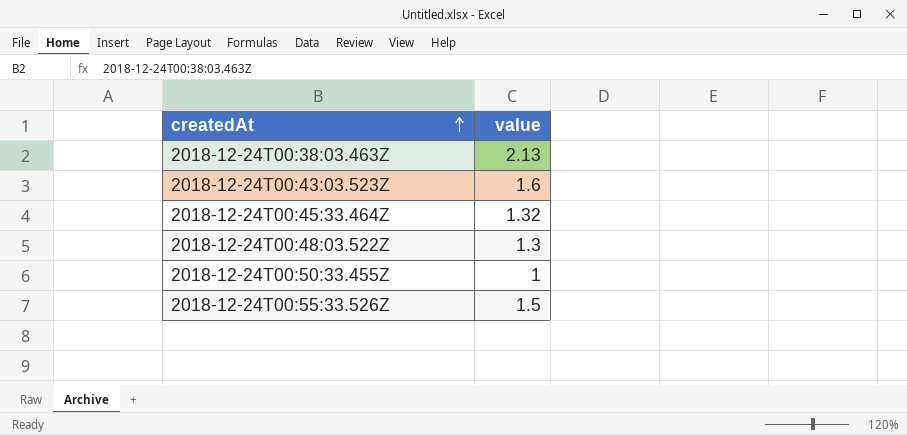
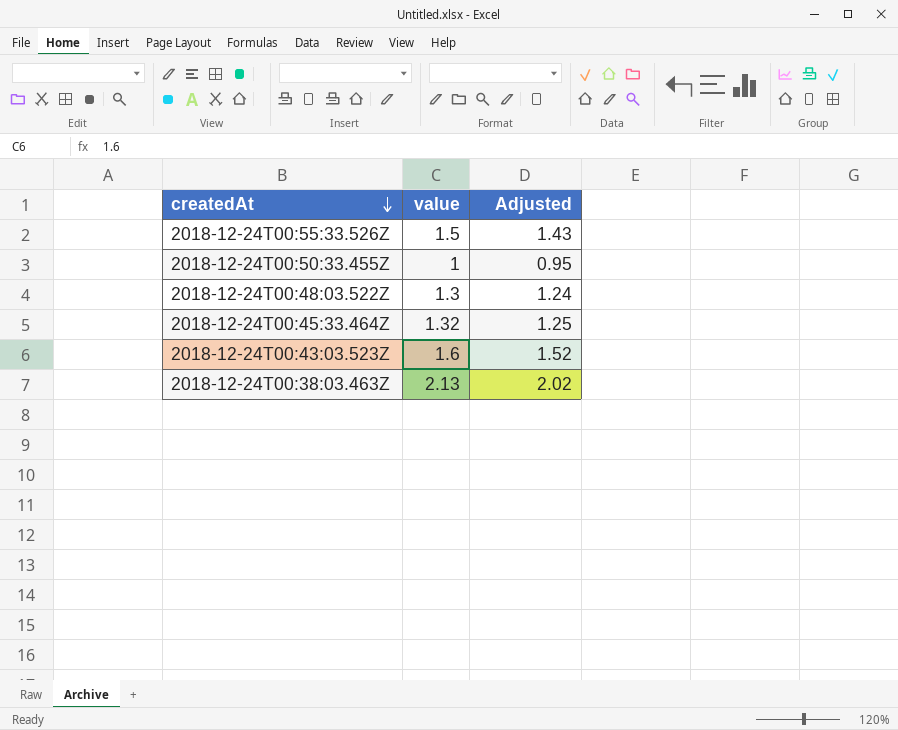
row order: createdAt ascending -> createdAt descending
column Adjusted | formula: none -> [value] * 0.95

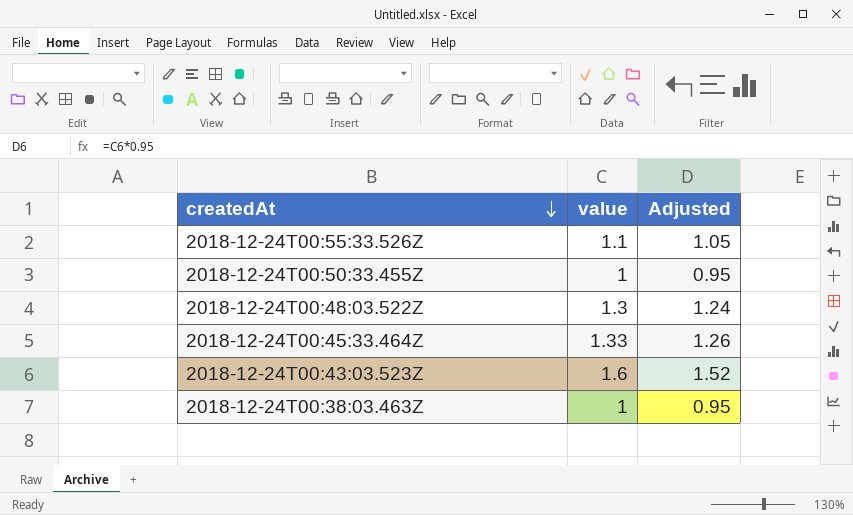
2018-12-24T00:55:33.526Z | value: 1.5 -> 1.1
2018-12-24T00:55:33.526Z | Adjusted: 1.43 -> 1.05
2018-12-24T00:45:33.464Z | value: 1.32 -> 1.33
2018-12-24T00:45:33.464Z | Adjusted: 1.25 -> 1.26
2018-12-24T00:38:03.463Z | value: 2.13 -> 1
2018-12-24T00:38:03.463Z | Adjusted: 2.02 -> 0.95

